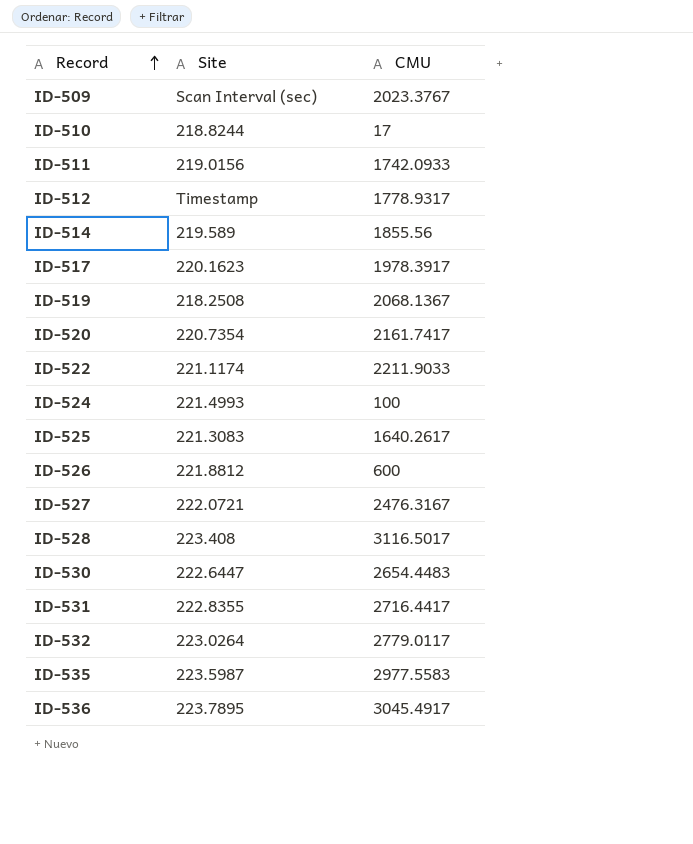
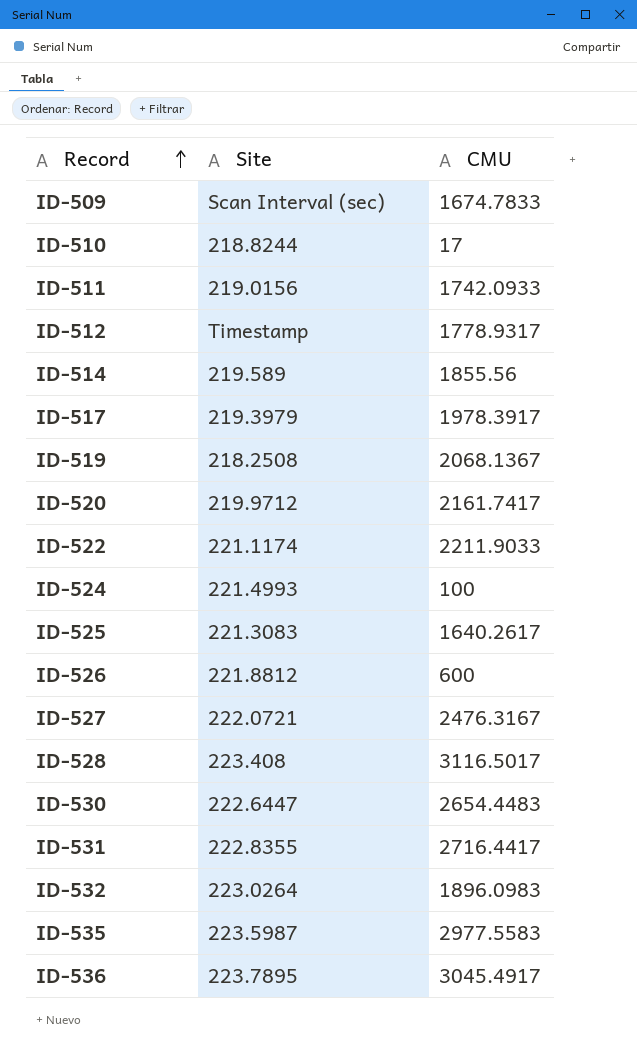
ID-509 | CMU: 2023.3767 -> 1674.7833
ID-517 | Site: 220.1623 -> 219.3979
ID-520 | Site: 220.7354 -> 219.9712
ID-532 | CMU: 2779.0117 -> 1896.0983

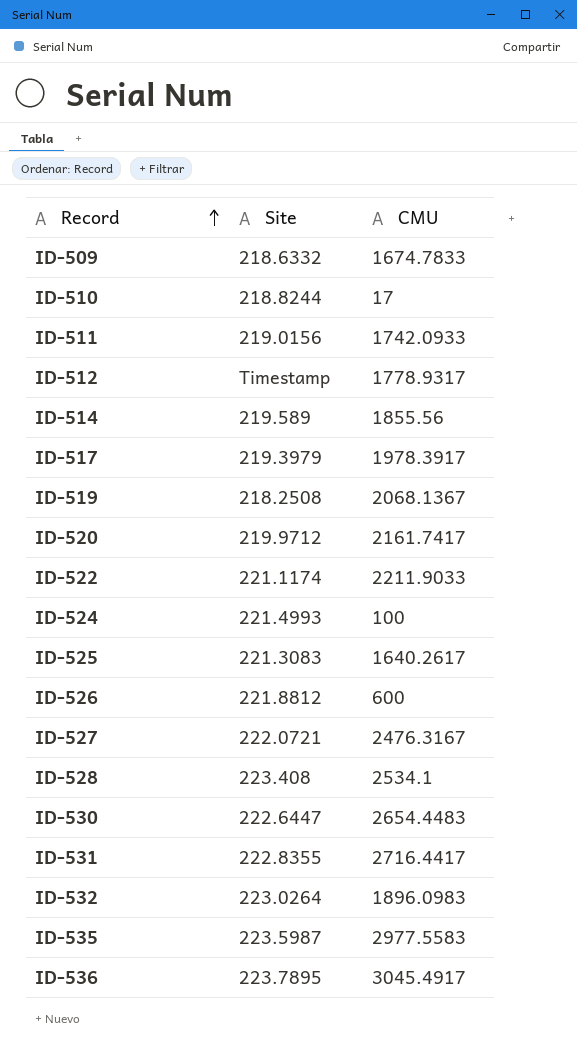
ID-509 | Site: Scan Interval (sec) -> 218.6332
ID-528 | CMU: 3116.5017 -> 2534.1

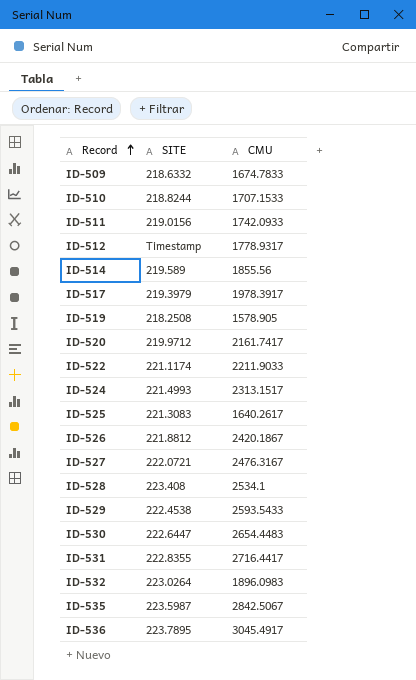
column name: Site -> SITE
ID-510 | CMU: 17 -> 1707.1533
ID-519 | CMU: 2068.1367 -> 1578.905
ID-524 | CMU: 100 -> 2313.1517
ID-526 | CMU: 600 -> 2420.1867
row ID-529: none -> 222.4538 | 2593.5433
ID-535 | CMU: 2977.5583 -> 2842.5067

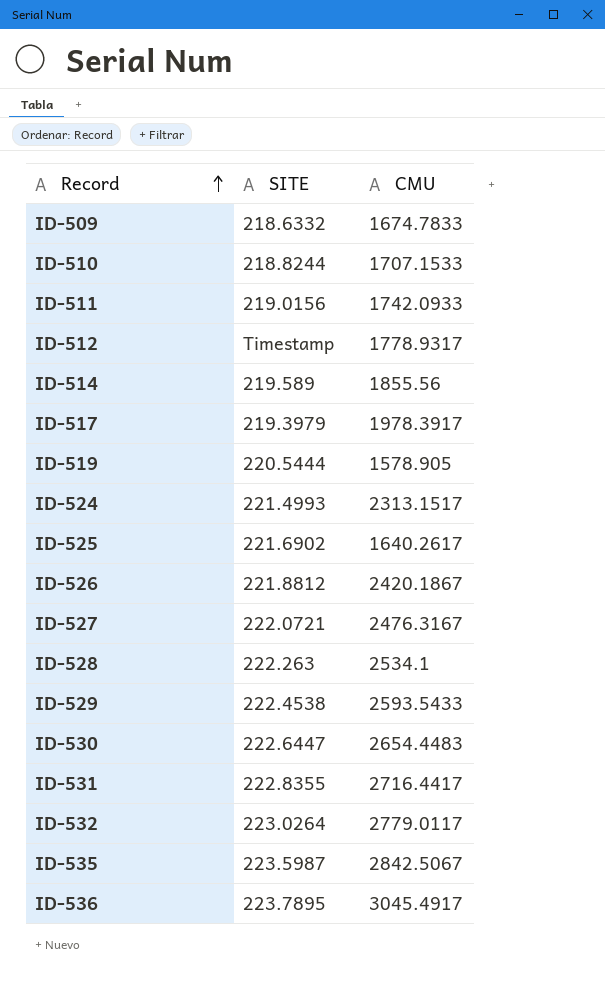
row ID-520: 219.9712 | 2161.7417 -> none
row ID-522: 221.1174 | 2211.9033 -> none
ID-519 | SITE: 218.2508 -> 220.5444
ID-525 | SITE: 221.3083 -> 221.6902
ID-528 | SITE: 223.408 -> 222.263
ID-532 | CMU: 1896.0983 -> 2779.0117

